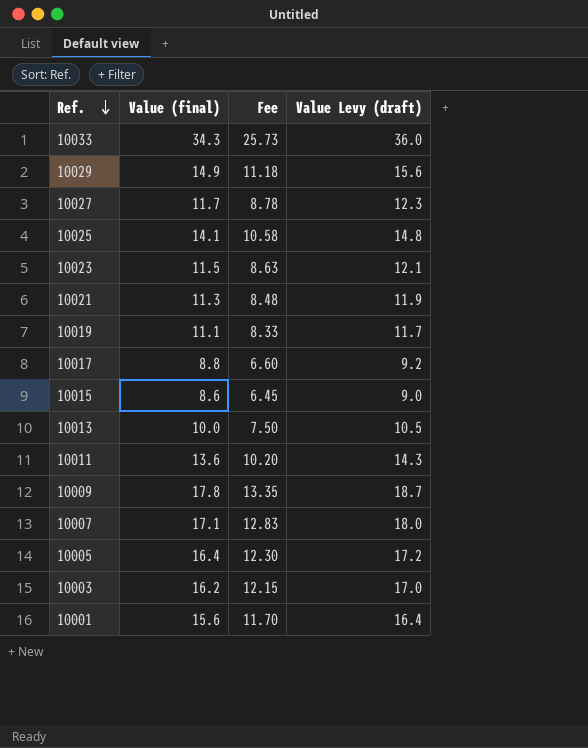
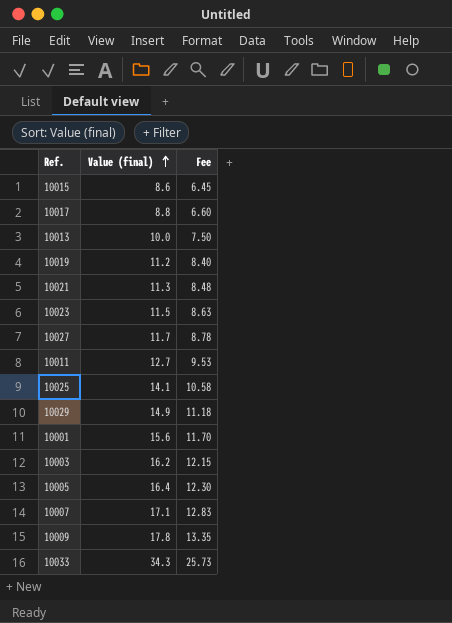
row order: Ref. descending -> Value (final) ascending
column Value Levy (draft) | formula: [Value (final)] * 1.05 -> none
10019 | Value (final): 11.1 -> 11.2
10019 | Fee: 8.33 -> 8.40
10011 | Value (final): 13.6 -> 12.7
10011 | Fee: 10.20 -> 9.53

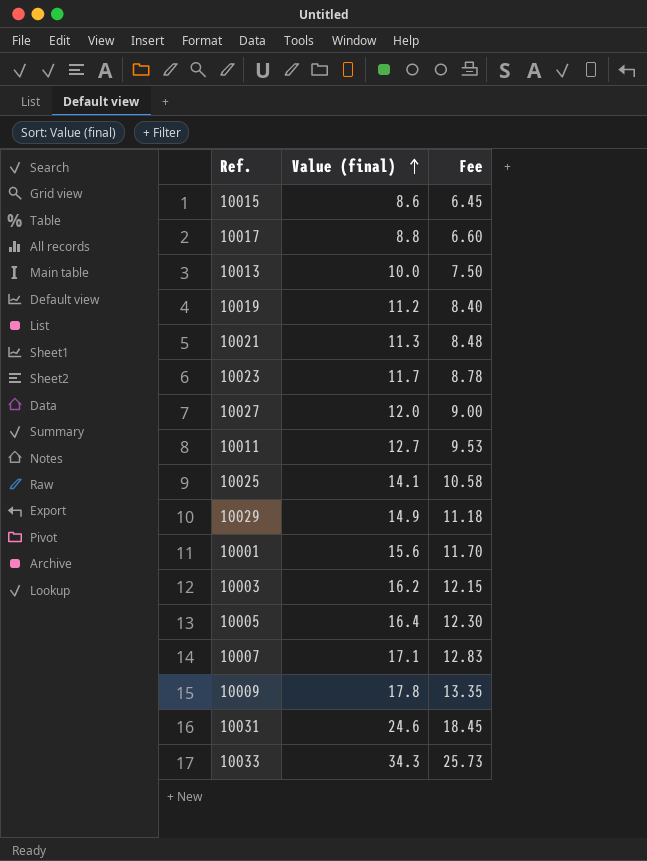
10023 | Value (final): 11.5 -> 11.7
10023 | Fee: 8.63 -> 8.78
10027 | Value (final): 11.7 -> 12.0
10027 | Fee: 8.78 -> 9.00
row 10031: none -> 24.6 | 18.45

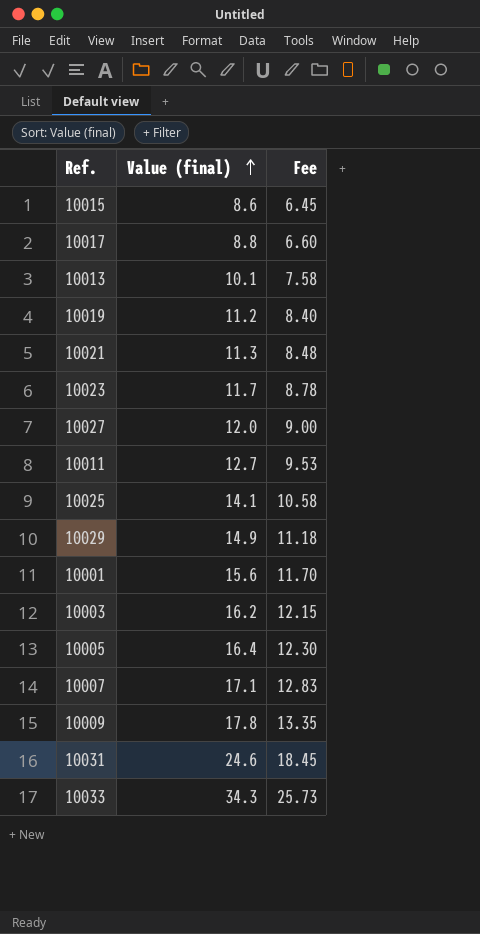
10013 | Value (final): 10.0 -> 10.1
10013 | Fee: 7.50 -> 7.58

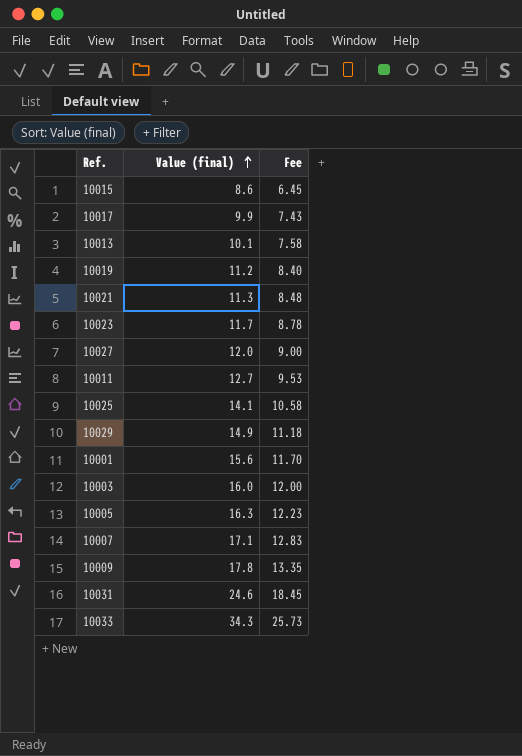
10017 | Value (final): 8.8 -> 9.9
10017 | Fee: 6.60 -> 7.43
10003 | Value (final): 16.2 -> 16.0
10003 | Fee: 12.15 -> 12.00
10005 | Value (final): 16.4 -> 16.3
10005 | Fee: 12.30 -> 12.23

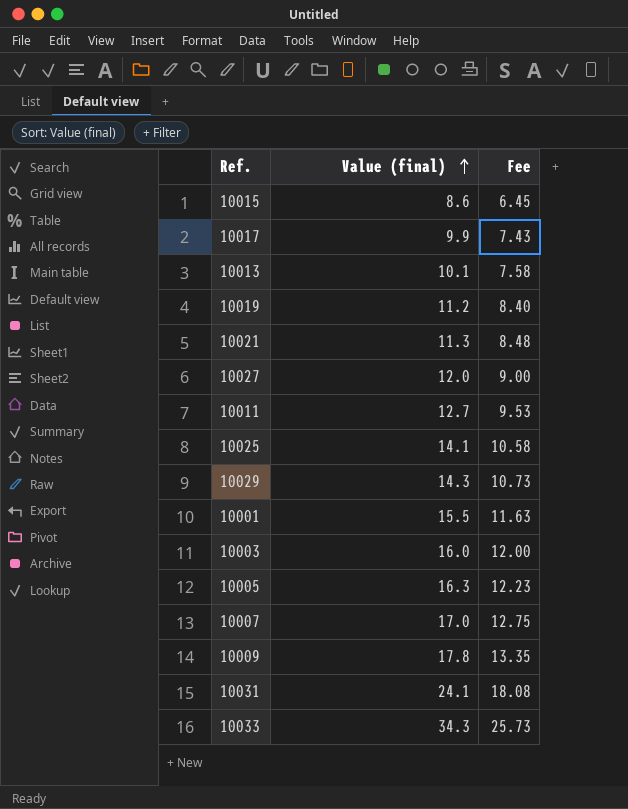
row 10023: 11.7 | 8.78 -> none
10029 | Value (final): 14.9 -> 14.3
10029 | Fee: 11.18 -> 10.73
10001 | Value (final): 15.6 -> 15.5
10001 | Fee: 11.70 -> 11.63
10007 | Value (final): 17.1 -> 17.0
10007 | Fee: 12.83 -> 12.75
10031 | Value (final): 24.6 -> 24.1
10031 | Fee: 18.45 -> 18.08

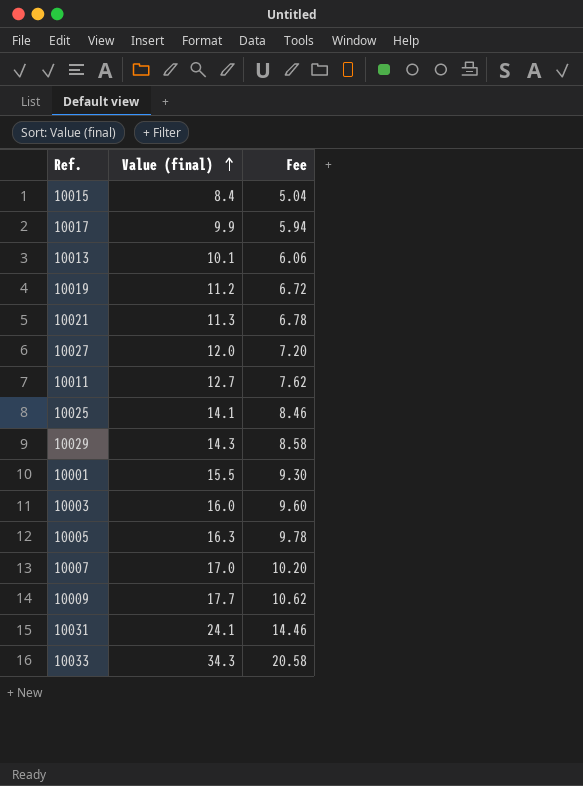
column Fee | formula: [Value (final)] * 0.75 -> [Value (final)] * 0.6
10015 | Value (final): 8.6 -> 8.4
10009 | Value (final): 17.8 -> 17.7

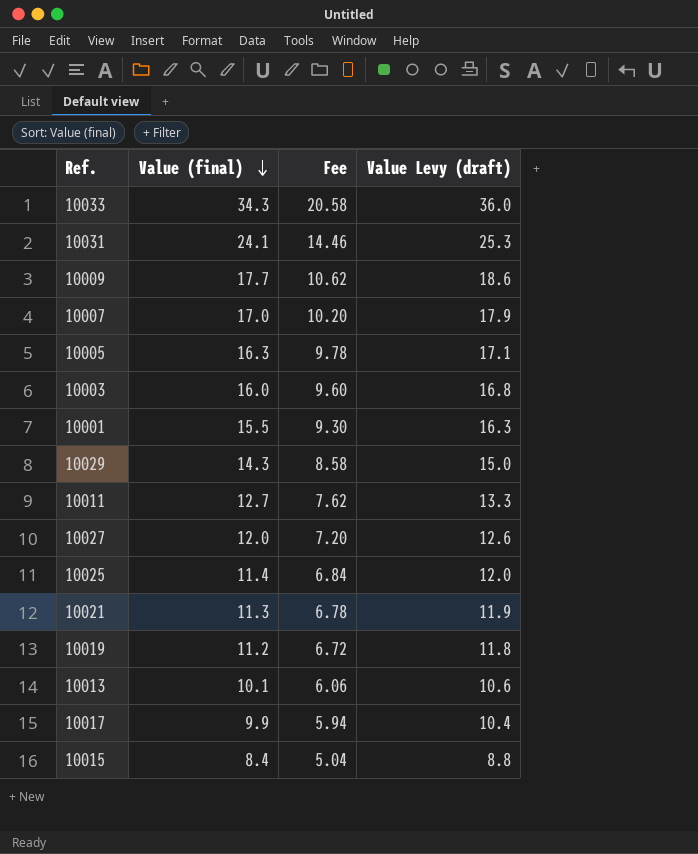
row order: Value (final) ascending -> Value (final) descending
column Value Levy (draft) | formula: none -> [Value (final)] * 1.05
10025 | Value (final): 14.1 -> 11.4
10025 | Fee: 8.46 -> 6.84

